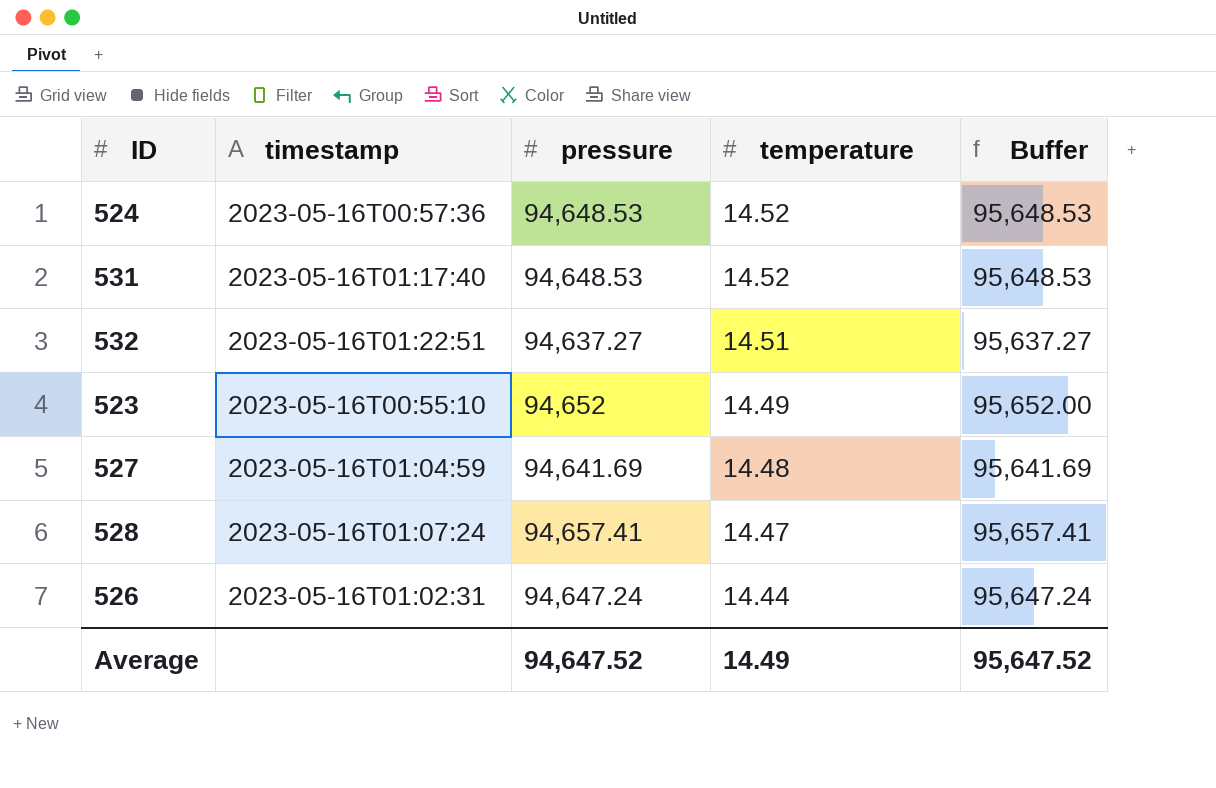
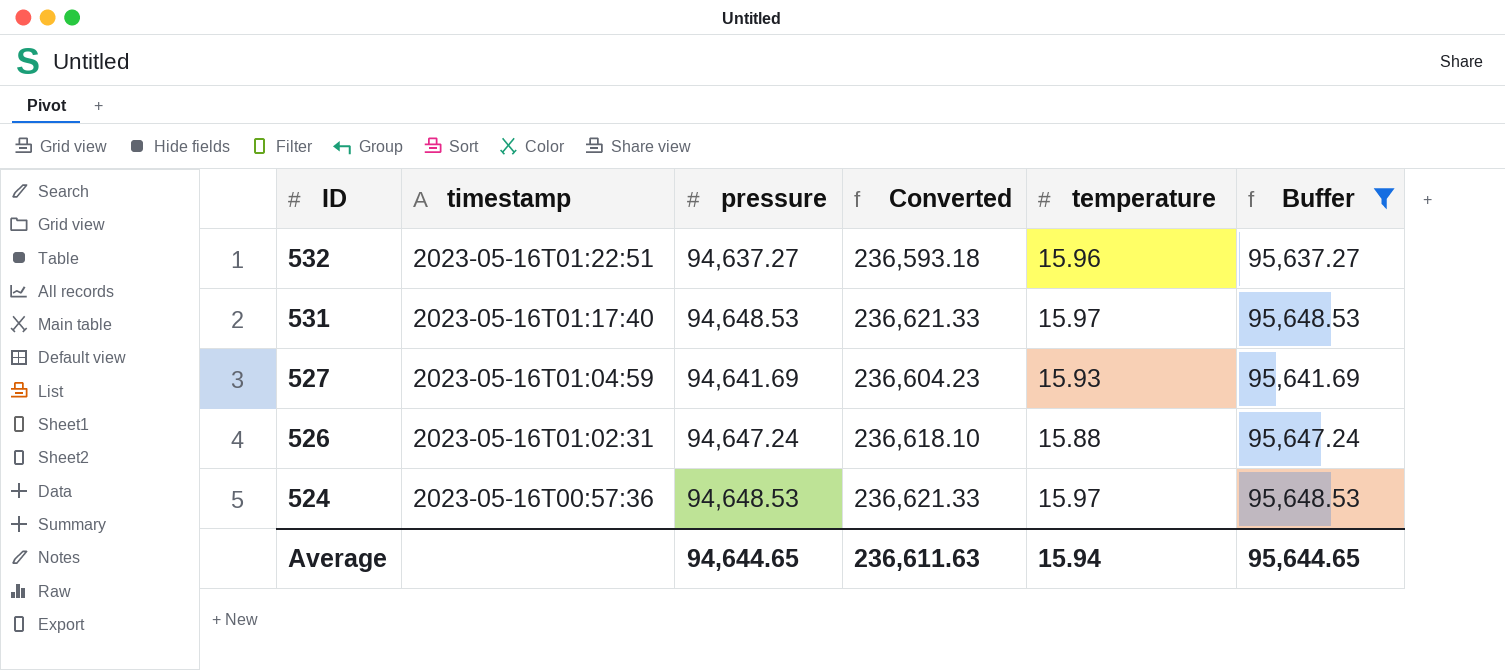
filter: none -> Buffer <= 95,648.53
row order: temperature descending -> ID descending
column Converted | formula: none -> [pressure] * 2.5
532 | temperature: 14.51 -> 15.96
531 | temperature: 14.52 -> 15.97
527 | temperature: 14.48 -> 15.93
526 | temperature: 14.44 -> 15.88
524 | temperature: 14.52 -> 15.97
Average | pressure: 94,647.52 -> 94,644.65
Average | temperature: 14.49 -> 15.94
Average | Buffer: 95,647.52 -> 95,644.65

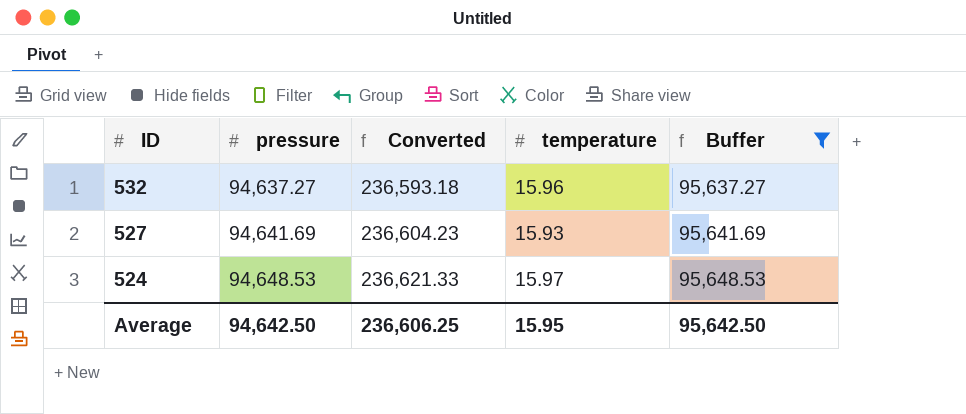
column timestamp | position: 2 -> none
row 531: 2023-05-16T01:17:40 | 94,648.53 | 236,621.33 | 15.97 | 95,648.53 -> none
row 526: 2023-05-16T01:02:31 | 94,647.24 | 236,618.10 | 15.88 | 95,647.24 -> none
Average | pressure: 94,644.65 -> 94,642.50
Average | Converted: 236,611.63 -> 236,606.25
Average | temperature: 15.94 -> 15.95
Average | Buffer: 95,644.65 -> 95,642.50

